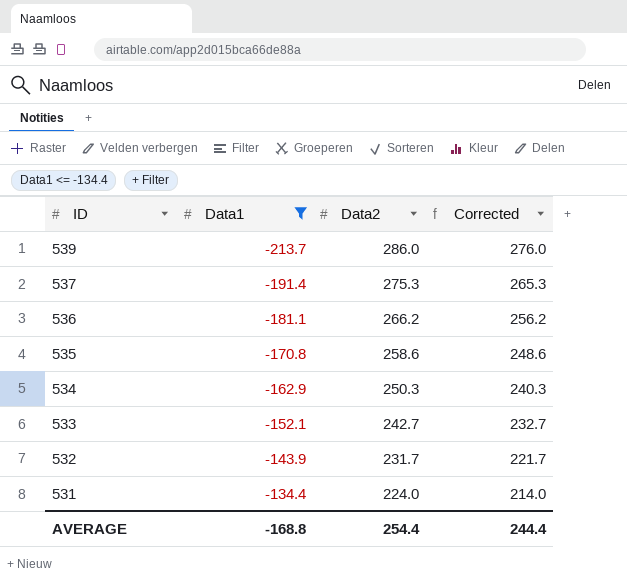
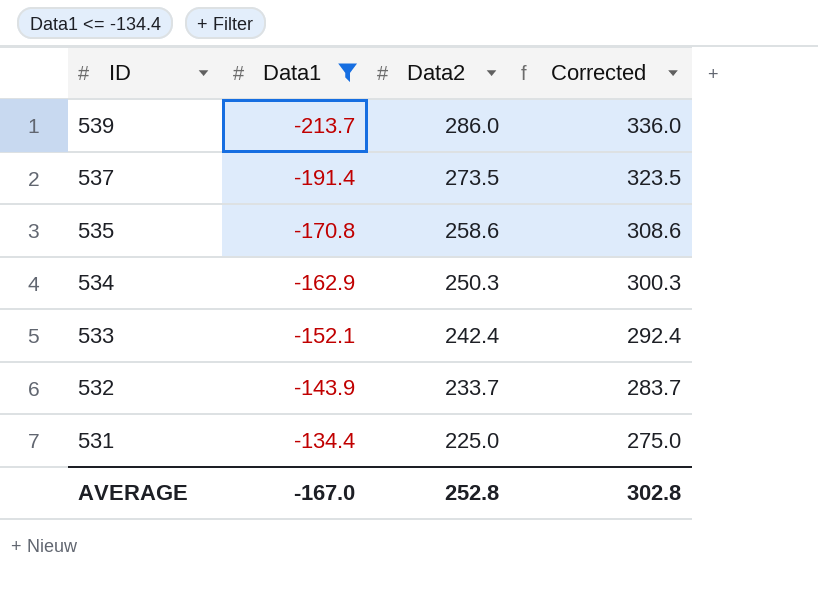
column Corrected | formula: [Data2] - 10 -> [Data2] + 50
row 536: -181.1 | 266.2 | 256.2 -> none
537 | Data2: 275.3 -> 273.5
533 | Data2: 242.7 -> 242.4
532 | Data2: 231.7 -> 233.7
531 | Data2: 224.0 -> 225.0
AVERAGE | Data1: -168.8 -> -167.0
AVERAGE | Data2: 254.4 -> 252.8
AVERAGE | Corrected: 244.4 -> 302.8

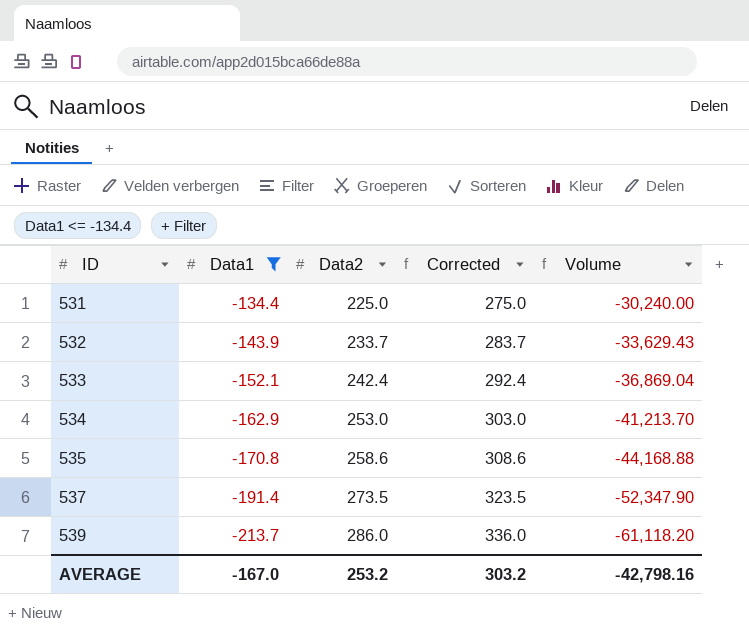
row order: ID descending -> ID ascending
column Volume | formula: none -> [Data1] * [Data2]
534 | Data2: 250.3 -> 253.0
534 | Corrected: 300.3 -> 303.0
AVERAGE | Data2: 252.8 -> 253.2
AVERAGE | Corrected: 302.8 -> 303.2

